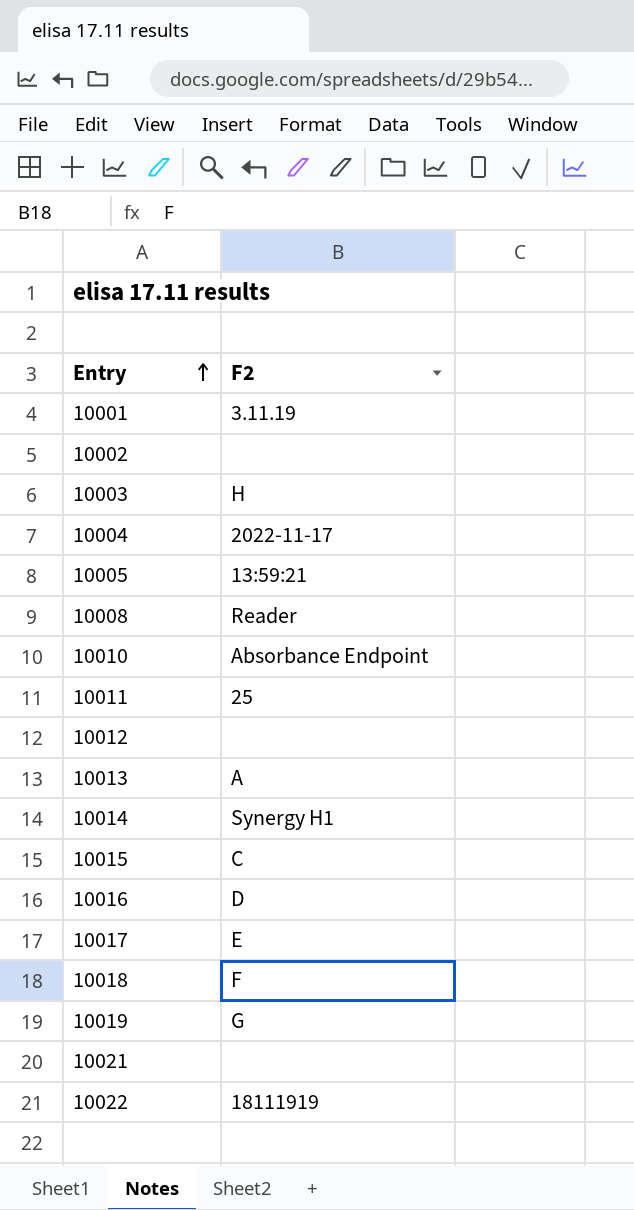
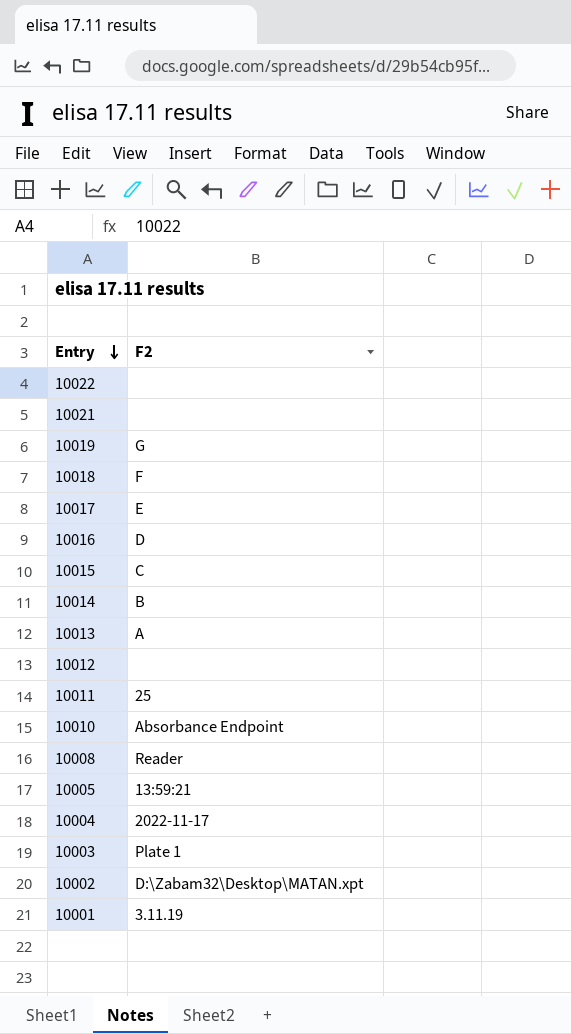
row order: Entry ascending -> Entry descending
10022 | F2: 18111919 -> none
10014 | F2: Synergy H1 -> B
10003 | F2: H -> Plate 1
10002 | F2: none -> D:\Zabam32\Desktop\MATAN.xpt

